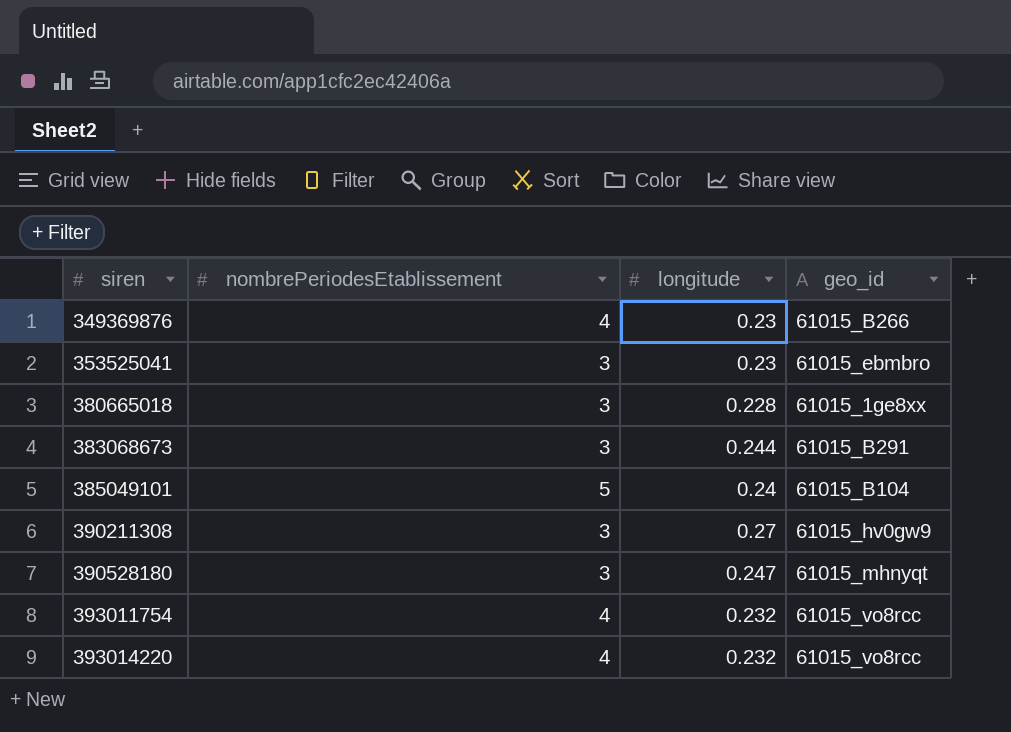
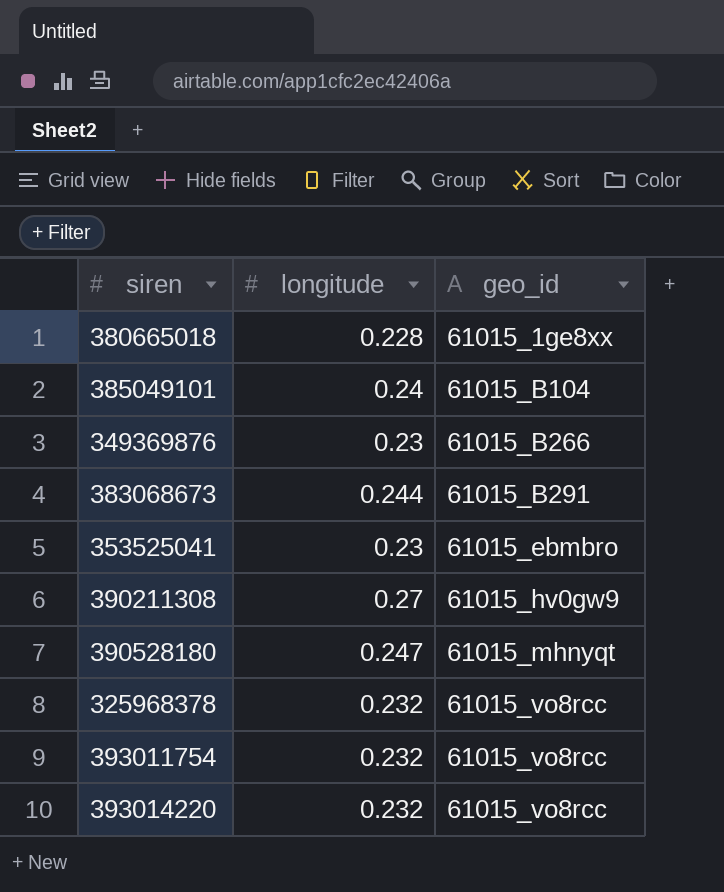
row order: siren ascending -> geo_id ascending
column nombrePeriodesEtablissement | position: 2 -> none
row 325968378: none -> 0.232 | 61015_vo8rcc

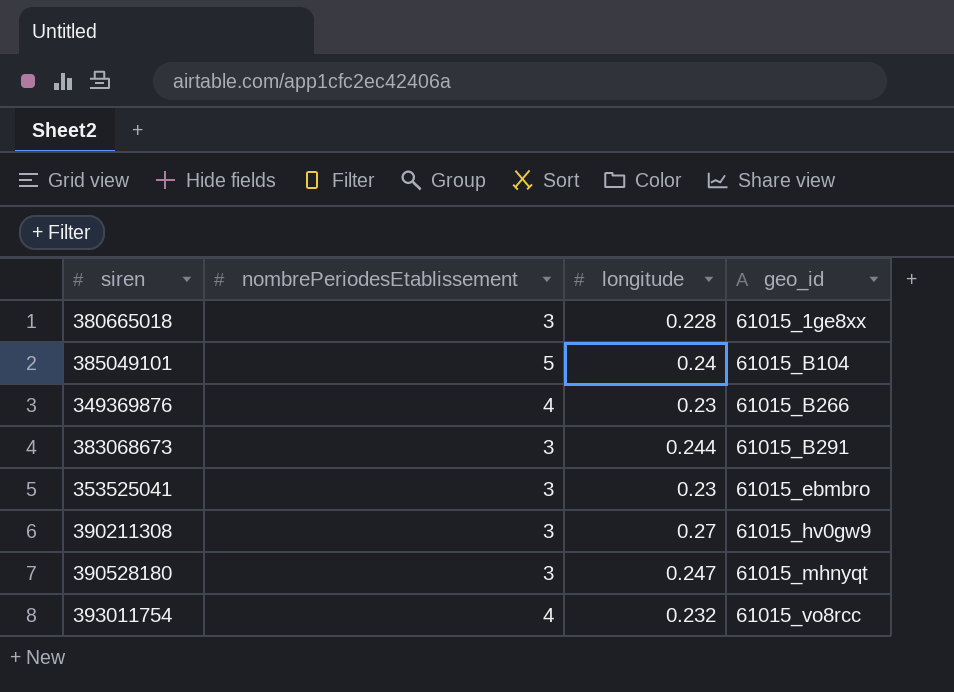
column nombrePeriodesEtablissement | position: none -> 2
row 325968378: 0.232 | 61015_vo8rcc -> none
row 393014220: 0.232 | 61015_vo8rcc -> none

